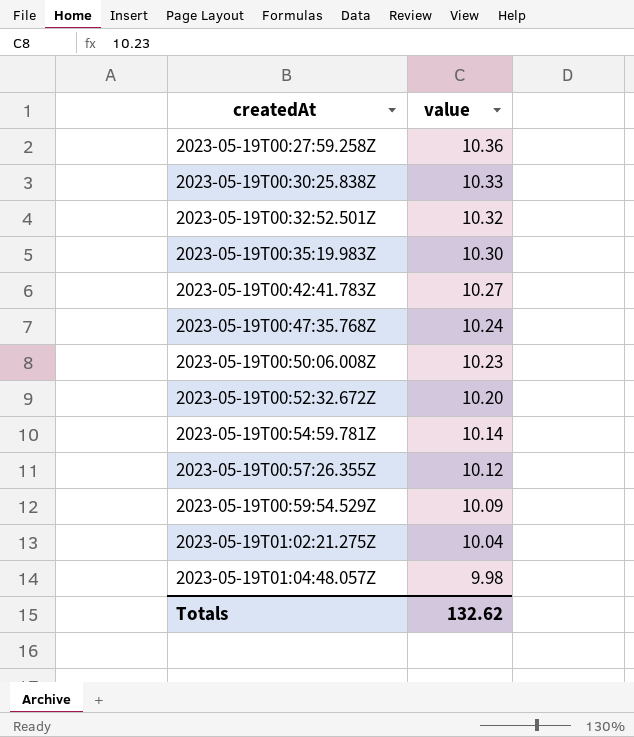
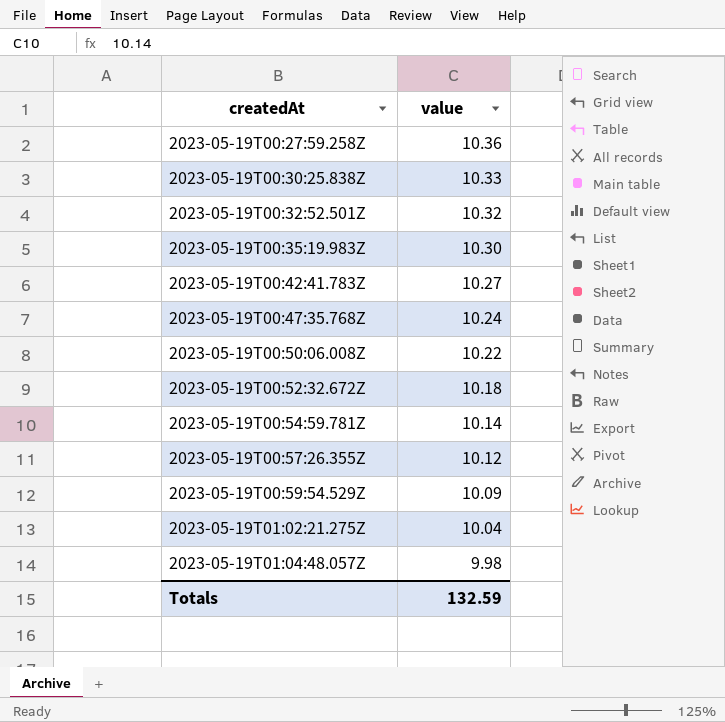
2023-05-19T00:50:06.008Z | value: 10.23 -> 10.22
2023-05-19T00:52:32.672Z | value: 10.20 -> 10.18
Totals | value: 132.62 -> 132.59

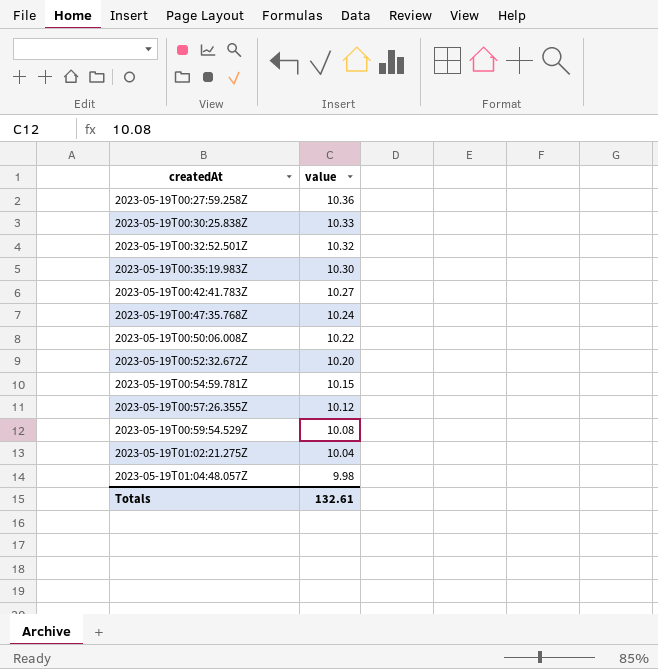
2023-05-19T00:52:32.672Z | value: 10.18 -> 10.20
2023-05-19T00:54:59.781Z | value: 10.14 -> 10.15
2023-05-19T00:59:54.529Z | value: 10.09 -> 10.08
Totals | value: 132.59 -> 132.61

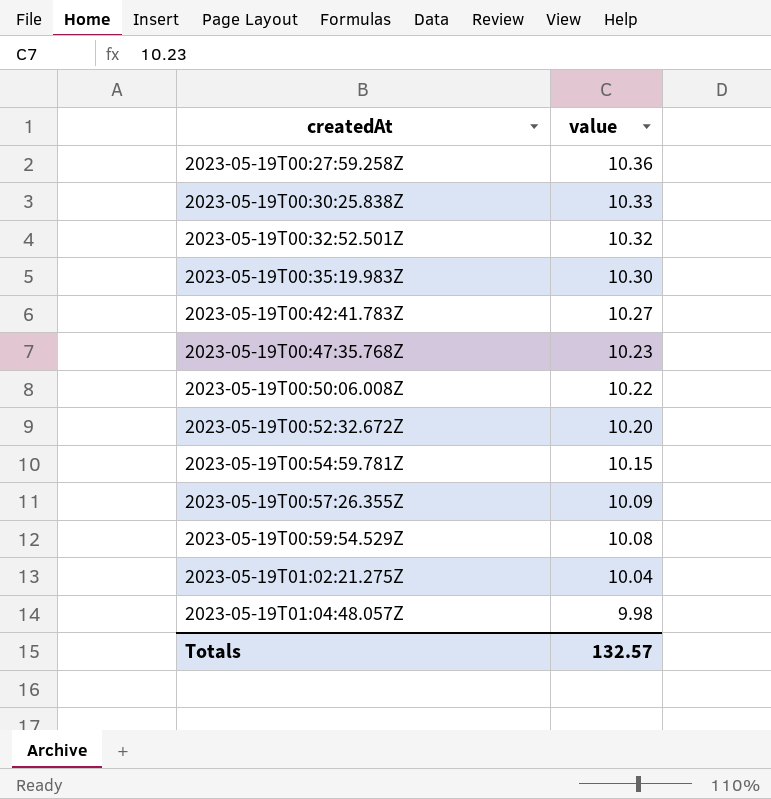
2023-05-19T00:47:35.768Z | value: 10.24 -> 10.23
2023-05-19T00:57:26.355Z | value: 10.12 -> 10.09
Totals | value: 132.61 -> 132.57

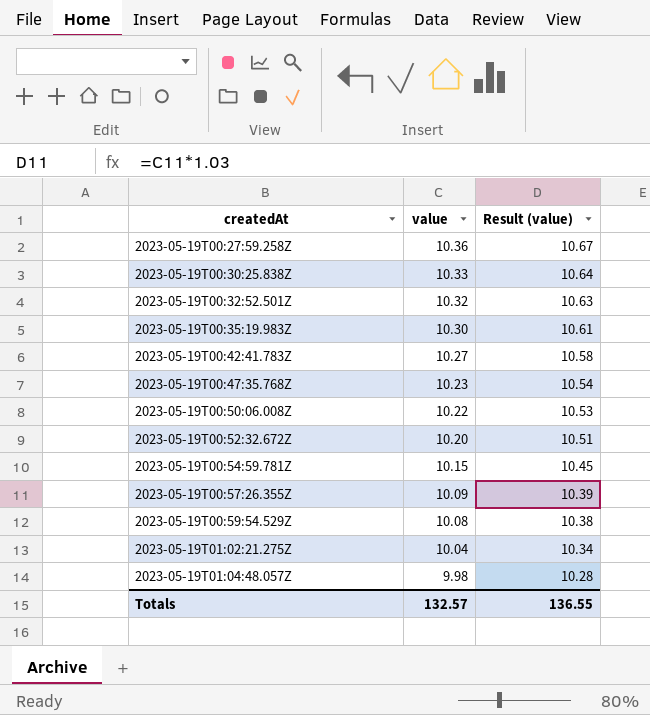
column Result (value) | formula: none -> [value] * 1.03

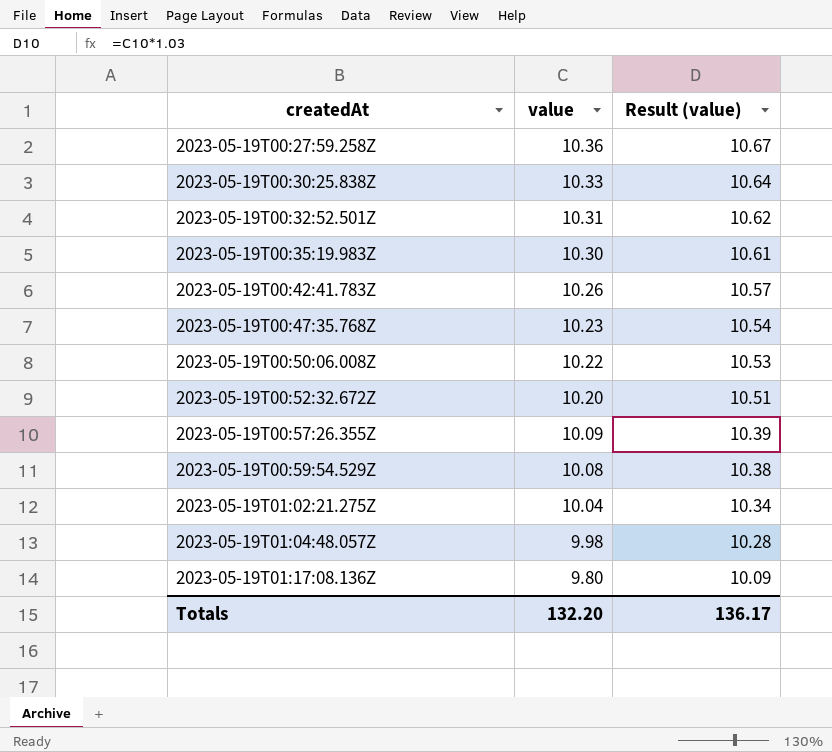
row 2023-05-19T00:54:59.781Z: 10.15 | 10.45 -> none
2023-05-19T00:32:52.501Z | value: 10.32 -> 10.31
2023-05-19T00:32:52.501Z | Result (value): 10.63 -> 10.62
2023-05-19T00:42:41.783Z | value: 10.27 -> 10.26
2023-05-19T00:42:41.783Z | Result (value): 10.58 -> 10.57
row 2023-05-19T01:17:08.136Z: none -> 9.80 | 10.09
Totals | value: 132.57 -> 132.20
Totals | Result (value): 136.55 -> 136.17

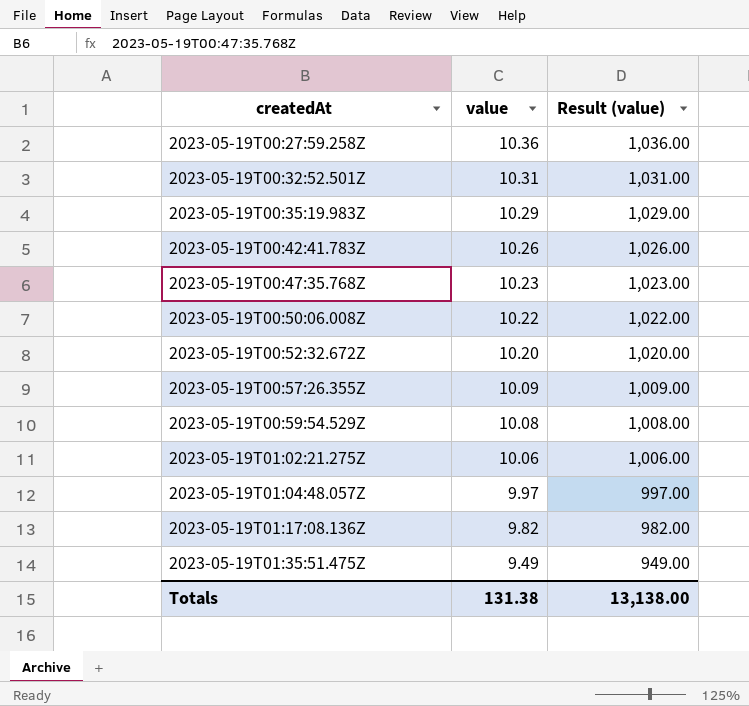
column Result (value) | formula: [value] * 1.03 -> [value] * 100
row 2023-05-19T00:30:25.838Z: 10.33 | 10.64 -> none
2023-05-19T00:35:19.983Z | value: 10.30 -> 10.29
2023-05-19T01:02:21.275Z | value: 10.04 -> 10.06
2023-05-19T01:04:48.057Z | value: 9.98 -> 9.97
2023-05-19T01:17:08.136Z | value: 9.80 -> 9.82
row 2023-05-19T01:35:51.475Z: none -> 9.49 | 949.00
Totals | value: 132.20 -> 131.38
Totals | Result (value): 136.17 -> 13,138.00

